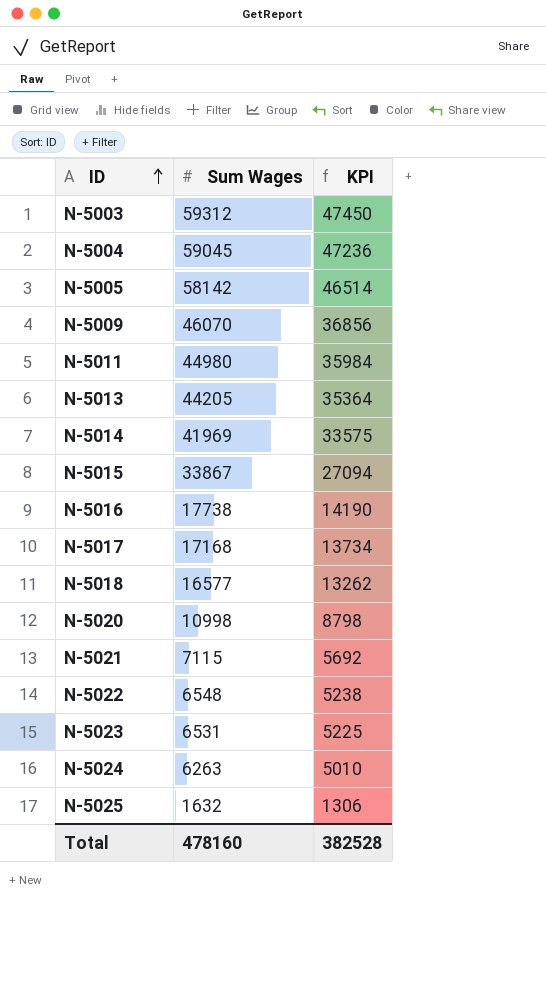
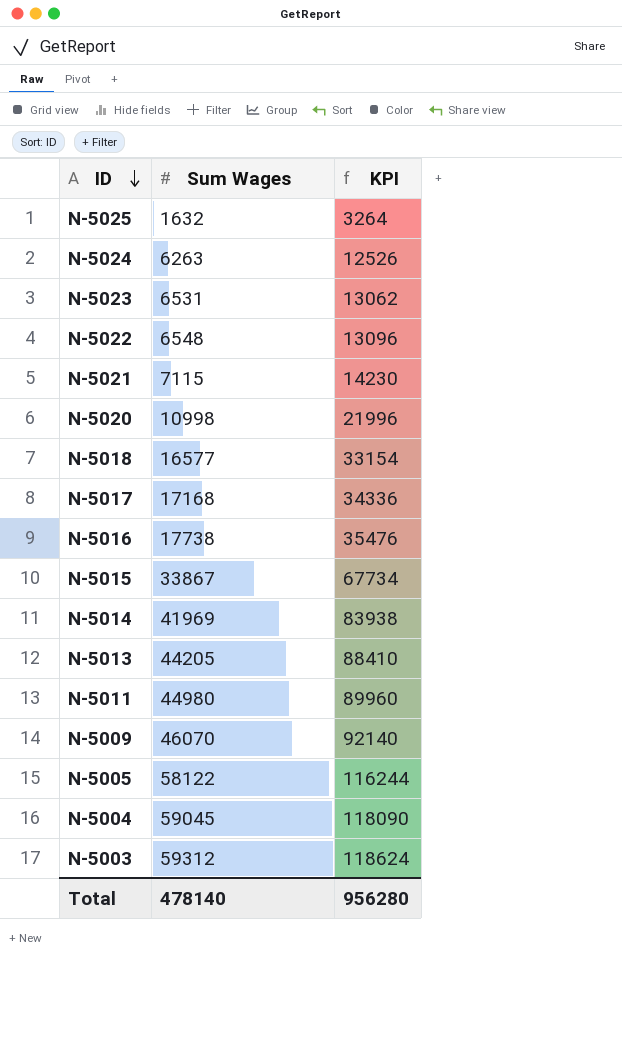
row order: ID ascending -> ID descending
column KPI | formula: [Sum Wages] * 0.8 -> [Sum Wages] * 2
N-5005 | Sum Wages: 58142 -> 58122
Total | Sum Wages: 478160 -> 478140
Total | KPI: 382528 -> 956280

